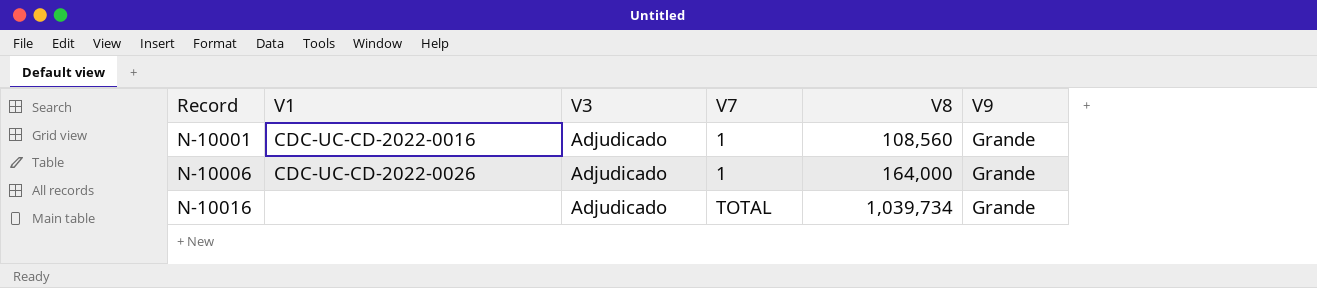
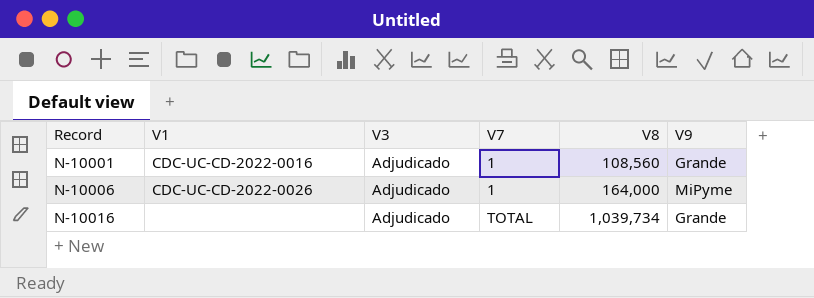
N-10006 | V9: Grande -> MiPyme

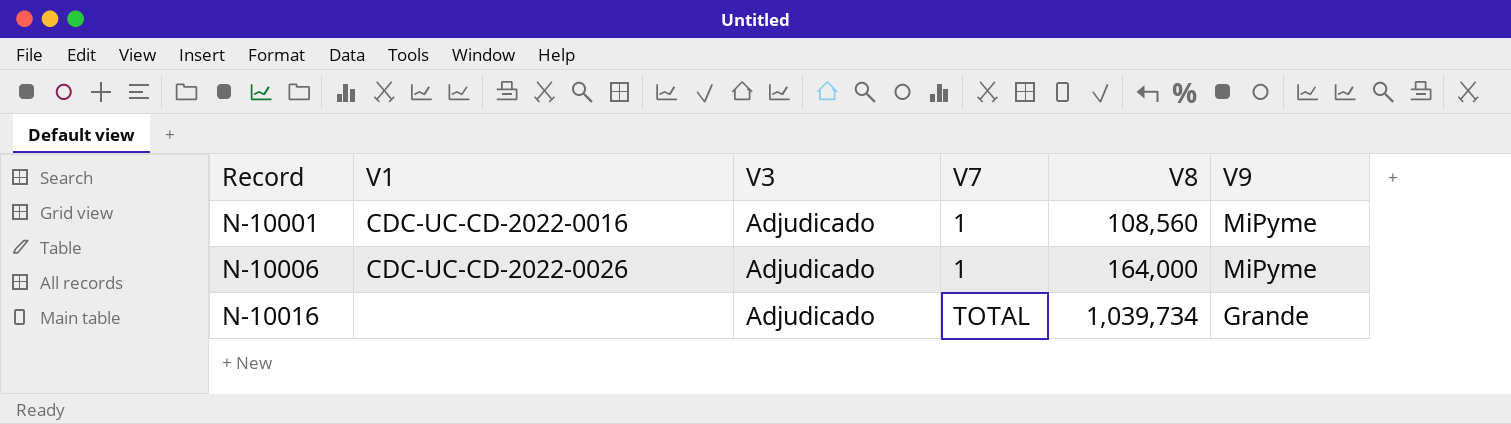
N-10001 | V9: Grande -> MiPyme

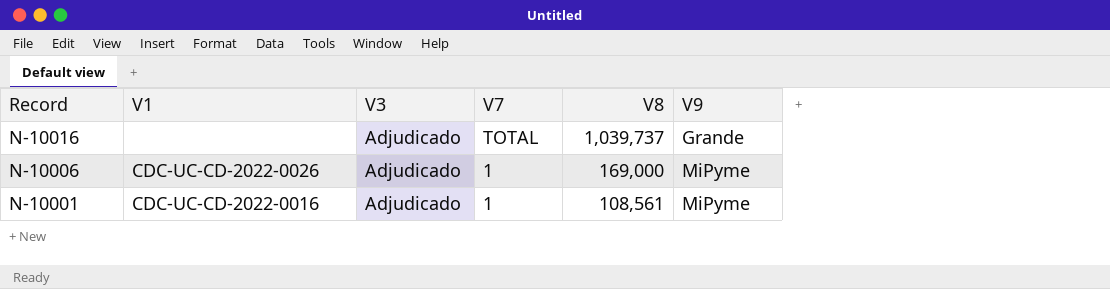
row order: Record ascending -> Record descending
N-10016 | V8: 1,039,734 -> 1,039,737
N-10006 | V8: 164,000 -> 169,000
N-10001 | V8: 108,560 -> 108,561

